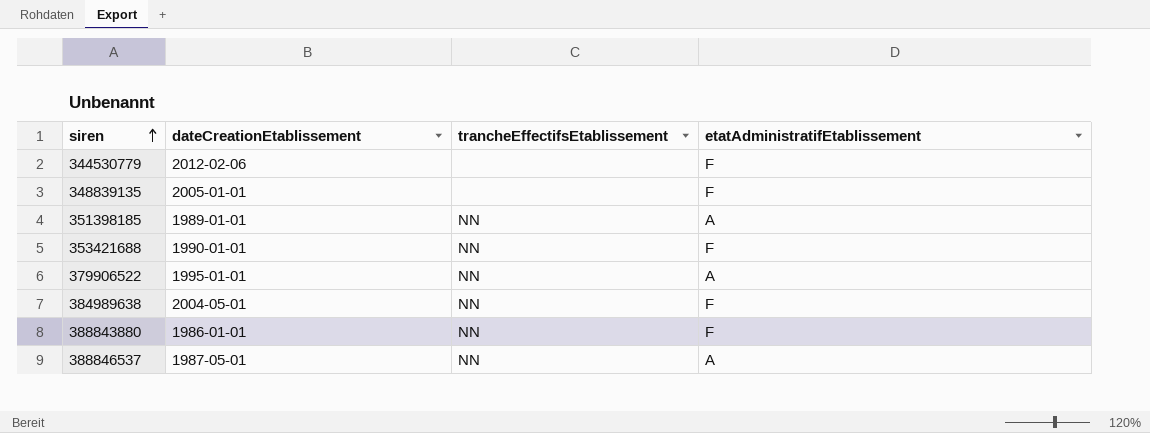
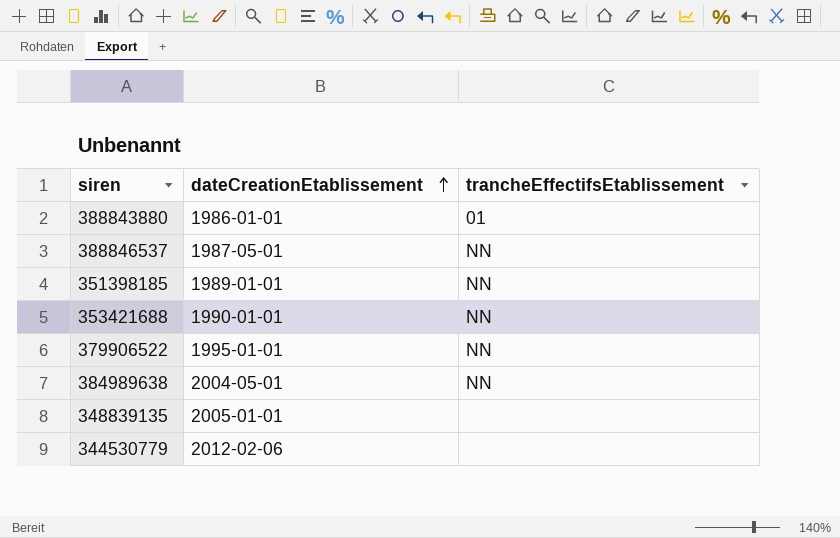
row order: siren ascending -> dateCreationEtablissement ascending
column etatAdministratifEtablissement | position: 4 -> none
388843880 | trancheEffectifsEtablissement: NN -> 01

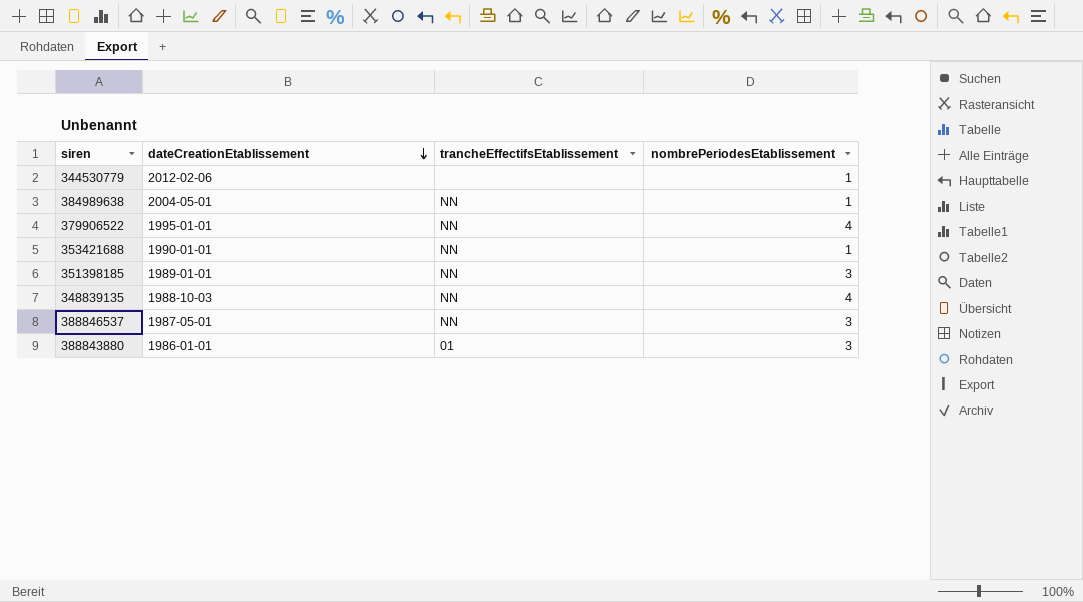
row order: dateCreationEtablissement ascending -> dateCreationEtablissement descending
column nombrePeriodesEtablissement | position: none -> 4
348839135 | dateCreationEtablissement: 2005-01-01 -> 1988-10-03
348839135 | trancheEffectifsEtablissement: none -> NN

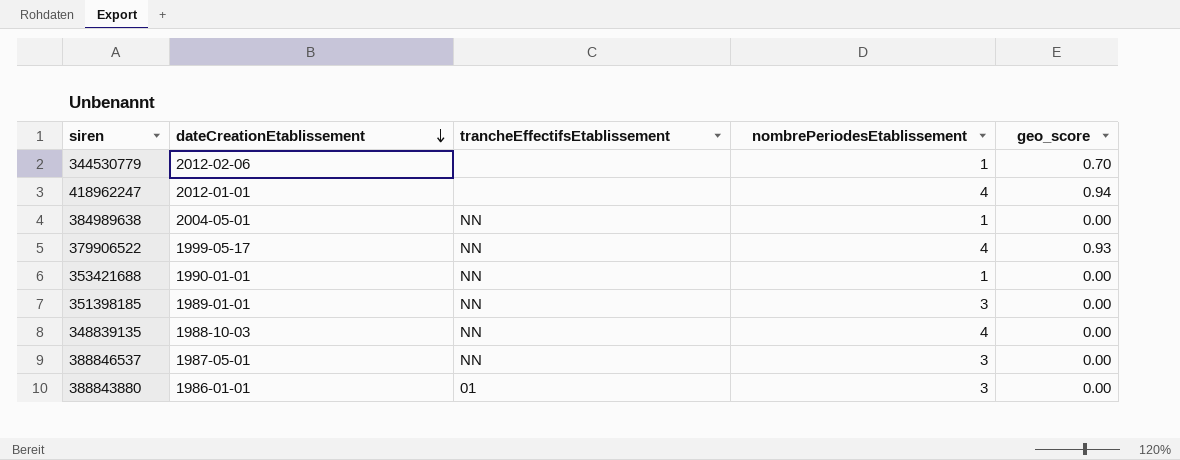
column geo_score | position: none -> 5
row 418962247: none -> 2012-01-01 | none | 4 | 0.94
379906522 | dateCreationEtablissement: 1995-01-01 -> 1999-05-17

